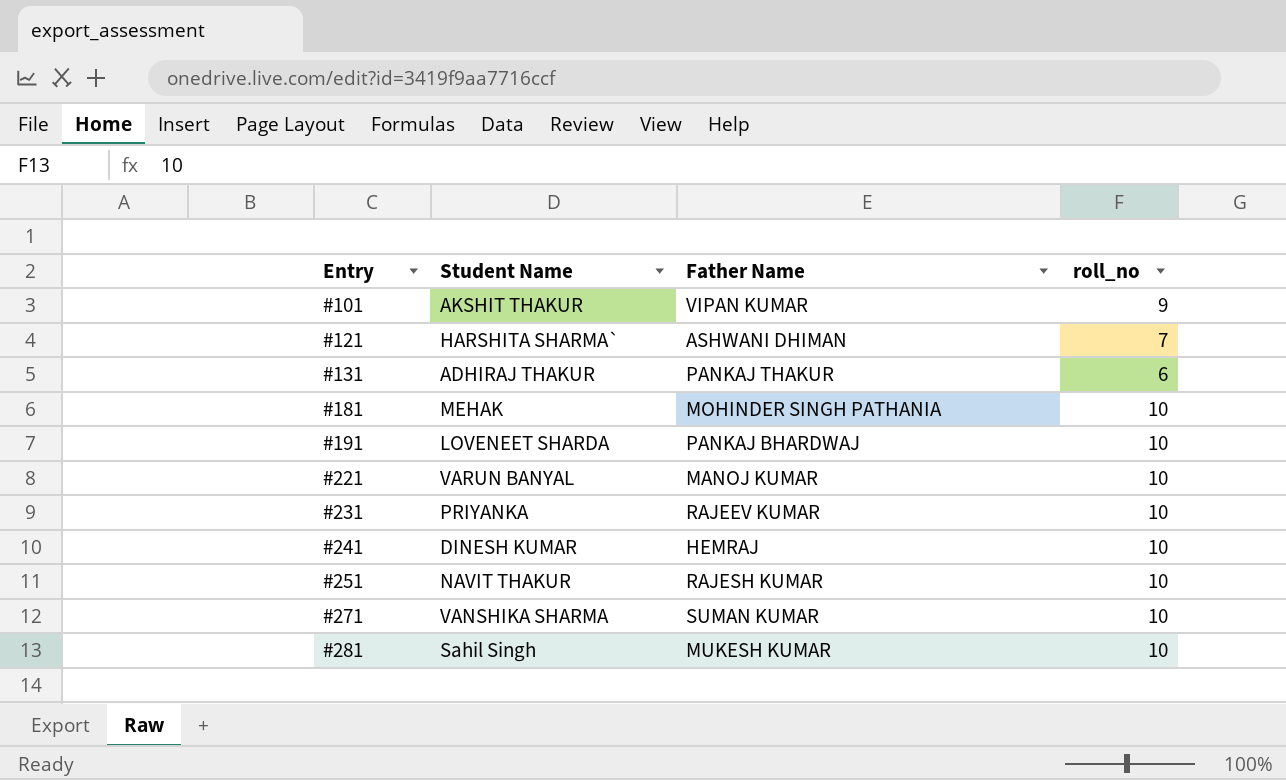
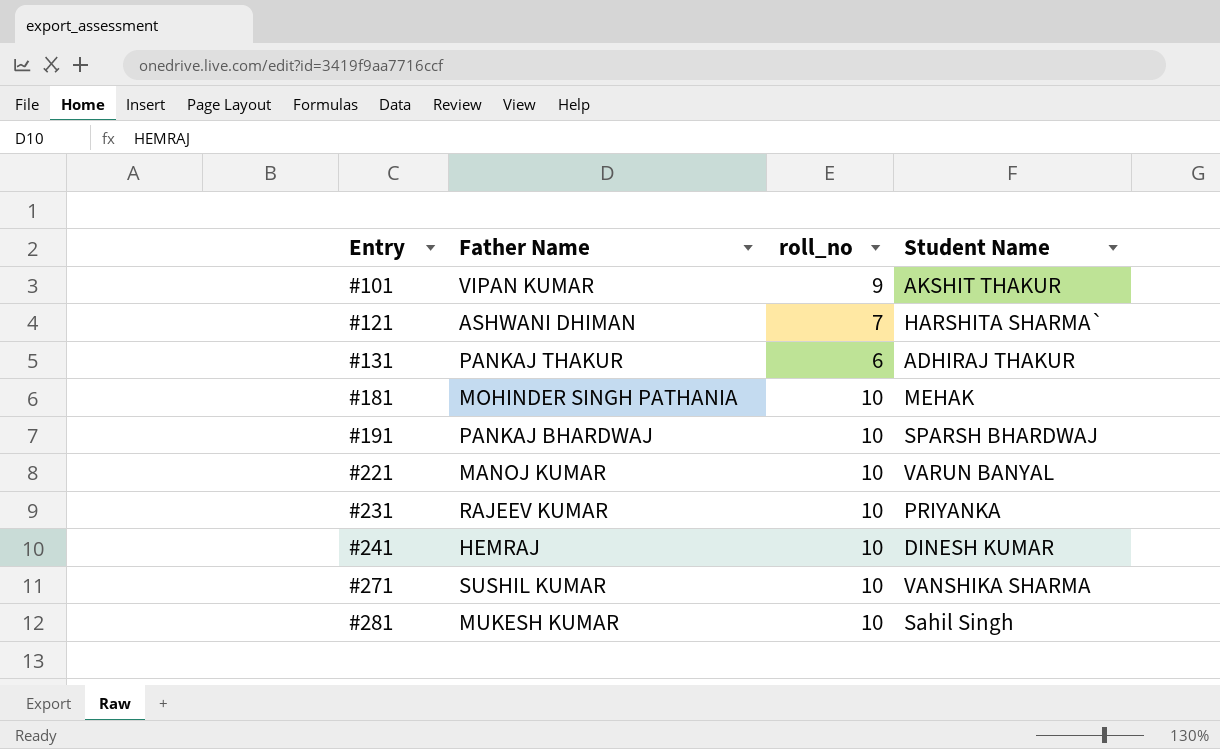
column Student Name | position: 2 -> 4
row #251: NAVIT THAKUR | RAJESH KUMAR | 10 -> none
#191 | Student Name: LOVENEET SHARDA -> SPARSH BHARDWAJ
#271 | Father Name: SUMAN KUMAR -> SUSHIL KUMAR

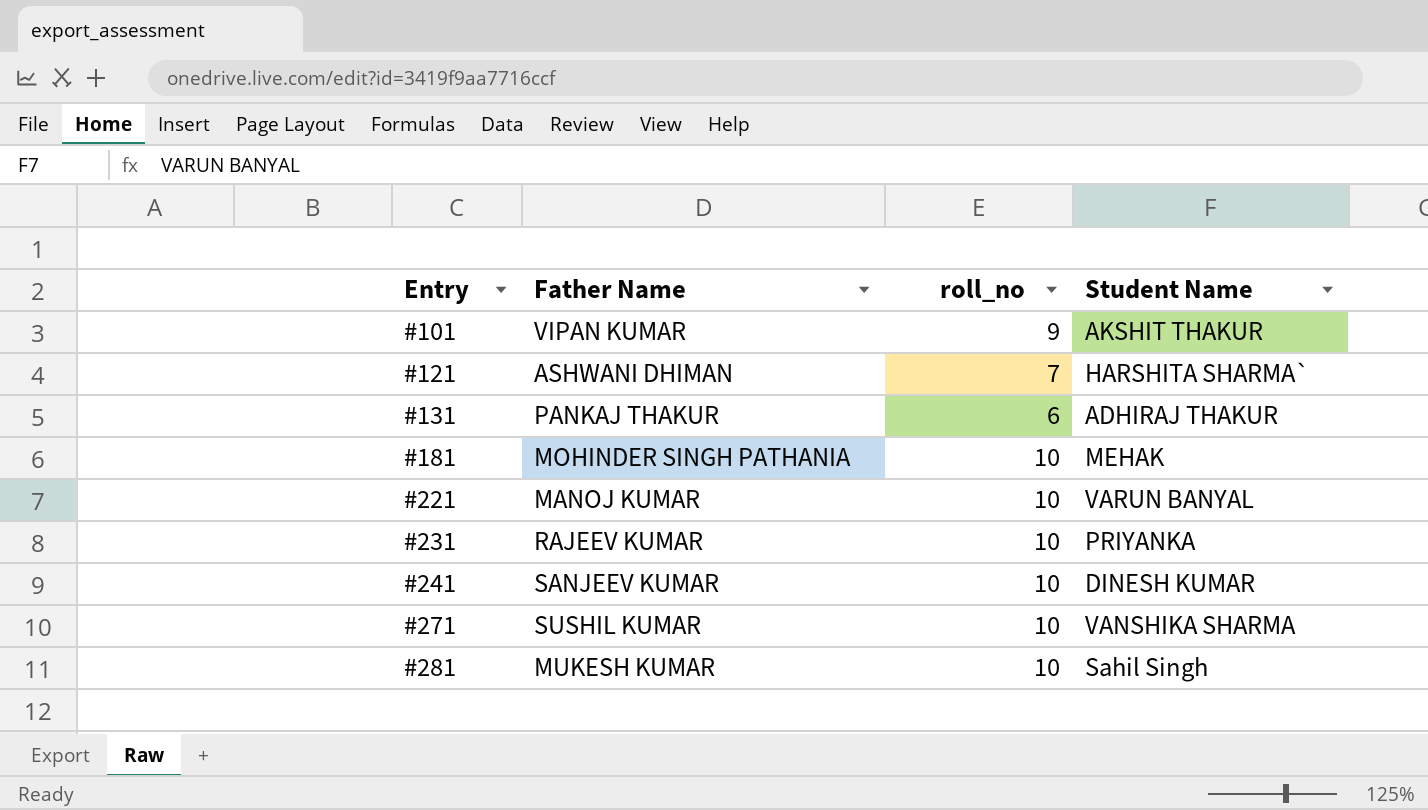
row #191: PANKAJ BHARDWAJ | 10 | SPARSH BHARDWAJ -> none
#241 | Father Name: HEMRAJ -> SANJEEV KUMAR

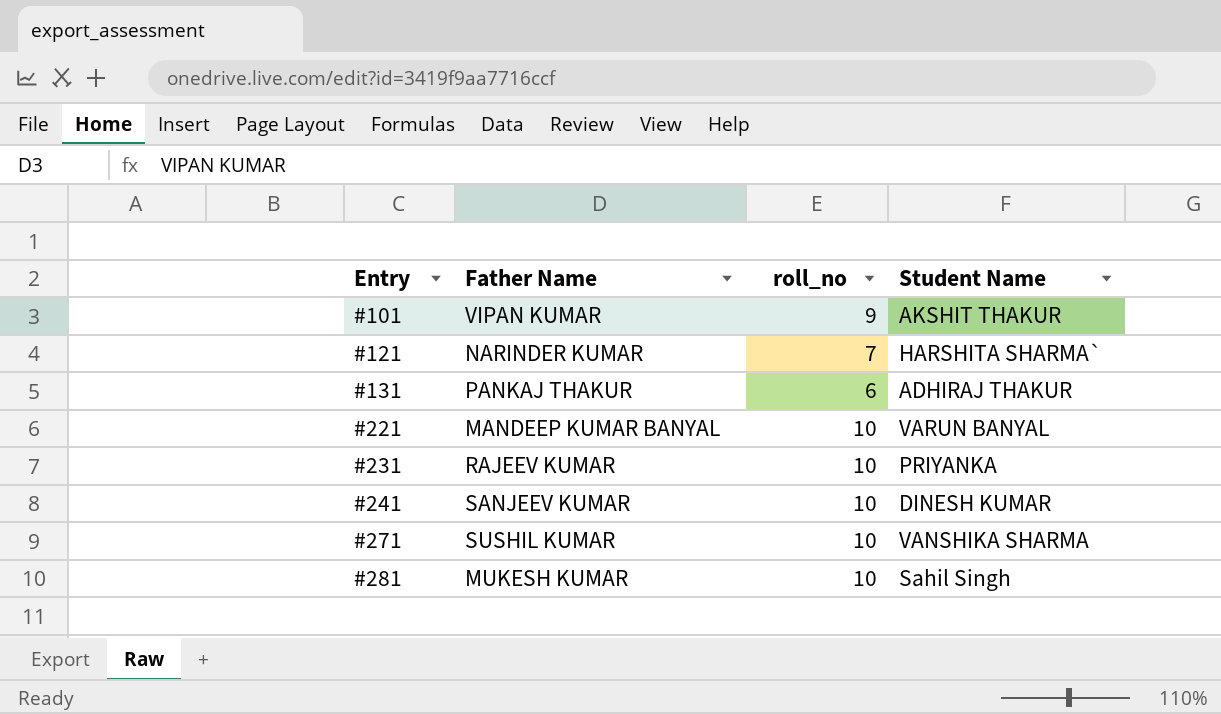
row #181: MOHINDER SINGH PATHANIA | 10 | MEHAK -> none
#121 | Father Name: ASHWANI DHIMAN -> NARINDER KUMAR
#221 | Father Name: MANOJ KUMAR -> MANDEEP KUMAR BANYAL

